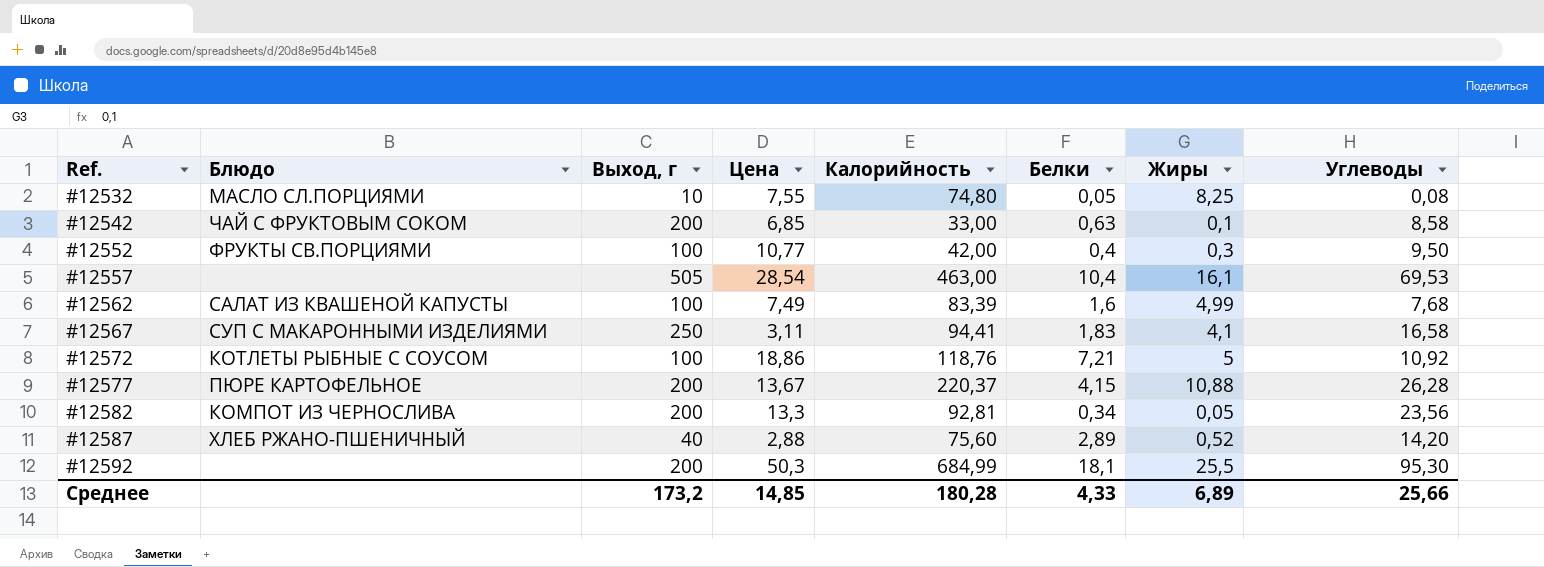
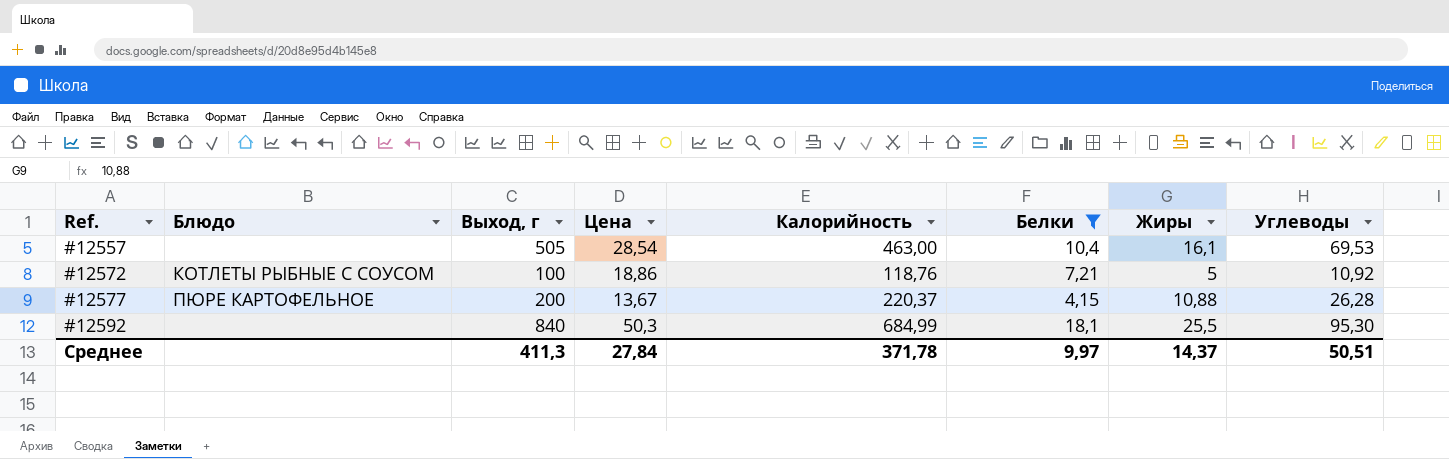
filter: none -> Белки >= 4,15
#12592 | Выход, г: 200 -> 840
Среднее | Выход, г: 173,2 -> 411,3
Среднее | Цена: 14,85 -> 27,84
Среднее | Калорийность: 180,28 -> 371,78
Среднее | Белки: 4,33 -> 9,97
Среднее | Жиры: 6,89 -> 14,37
Среднее | Углеводы: 25,66 -> 50,51

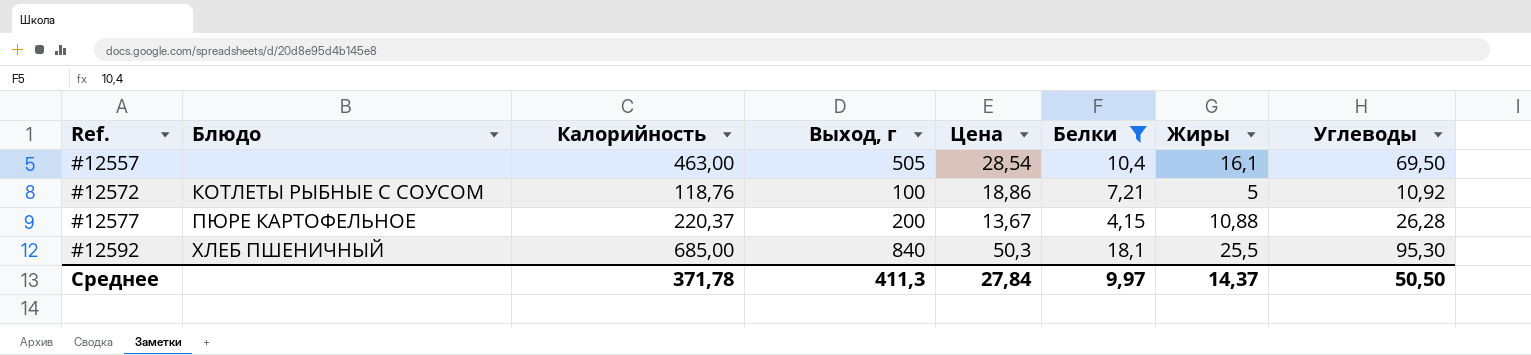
column Калорийность | position: 5 -> 3
#12557 | Углеводы: 69,53 -> 69,50
#12592 | Блюдо: none -> ХЛЕБ ПШЕНИЧНЫЙ
#12592 | Калорийность: 684,99 -> 685,00
Среднее | Углеводы: 50,51 -> 50,50

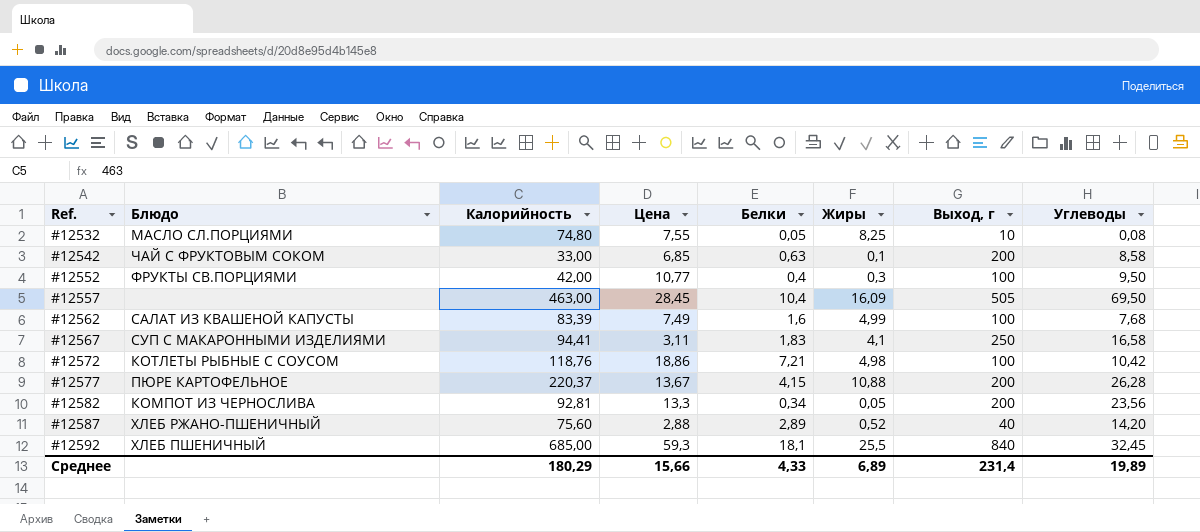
filter: Белки >= 4,15 -> none
column Выход, г | position: 4 -> 7
#12557 | Цена: 28,54 -> 28,45
#12557 | Жиры: 16,1 -> 16,09
#12572 | Жиры: 5 -> 4,98
#12572 | Углеводы: 10,92 -> 10,42
#12592 | Цена: 50,3 -> 59,3
#12592 | Углеводы: 95,30 -> 32,45
Среднее | Калорийность: 371,78 -> 180,29
Среднее | Цена: 27,84 -> 15,66
Среднее | Белки: 9,97 -> 4,33
Среднее | Жиры: 14,37 -> 6,89
Среднее | Выход, г: 411,3 -> 231,4
Среднее | Углеводы: 50,50 -> 19,89

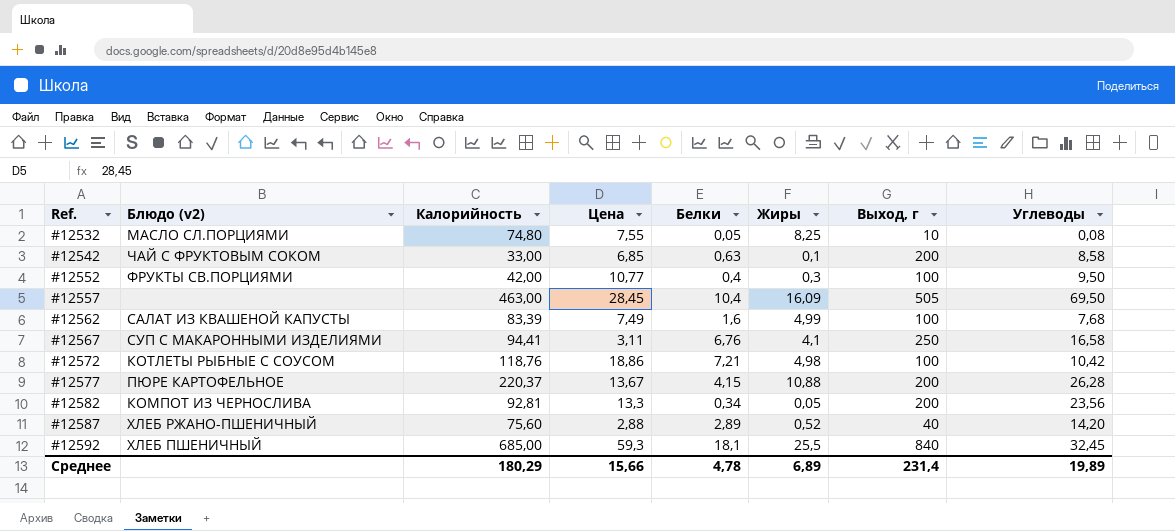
column name: Блюдо -> Блюдо (v2)
#12567 | Белки: 1,83 -> 6,76
Среднее | Белки: 4,33 -> 4,78

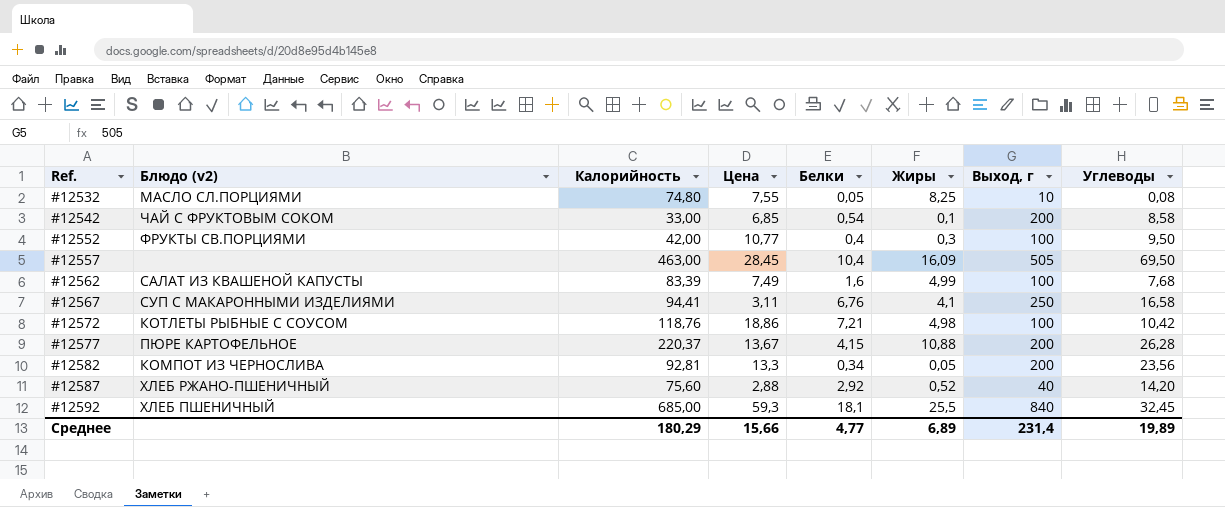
#12542 | Белки: 0,63 -> 0,54
#12587 | Белки: 2,89 -> 2,92
Среднее | Белки: 4,78 -> 4,77

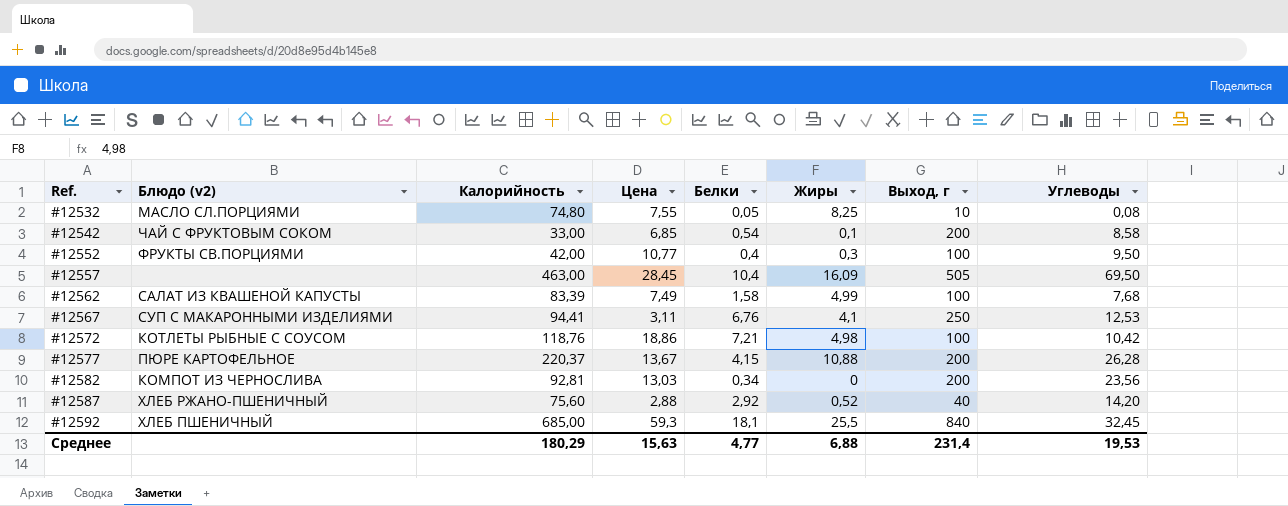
#12562 | Белки: 1,6 -> 1,58
#12567 | Углеводы: 16,58 -> 12,53
#12582 | Цена: 13,3 -> 13,03
#12582 | Жиры: 0,05 -> 0
Среднее | Цена: 15,66 -> 15,63
Среднее | Жиры: 6,89 -> 6,88
Среднее | Углеводы: 19,89 -> 19,53

